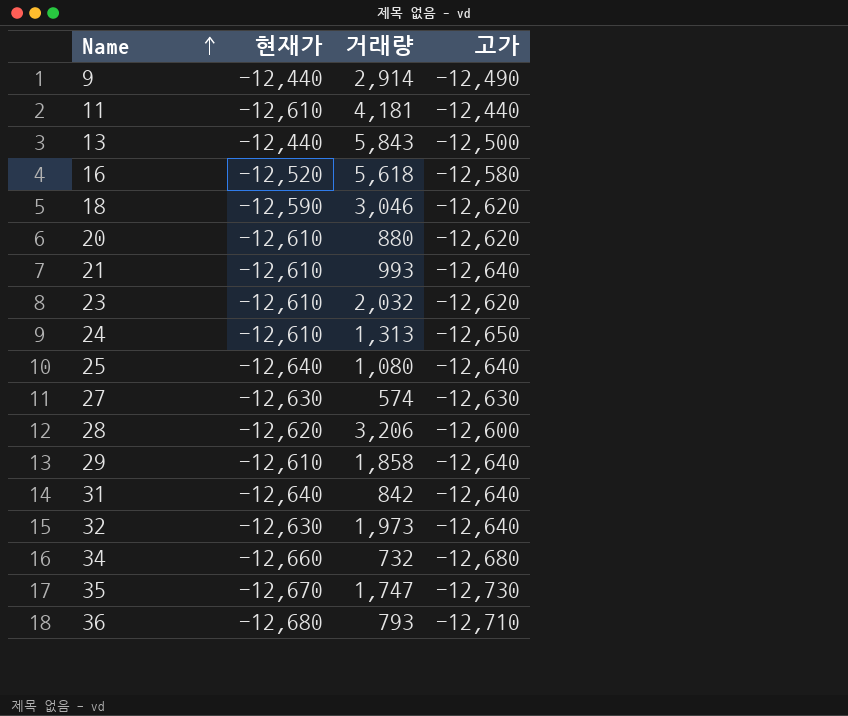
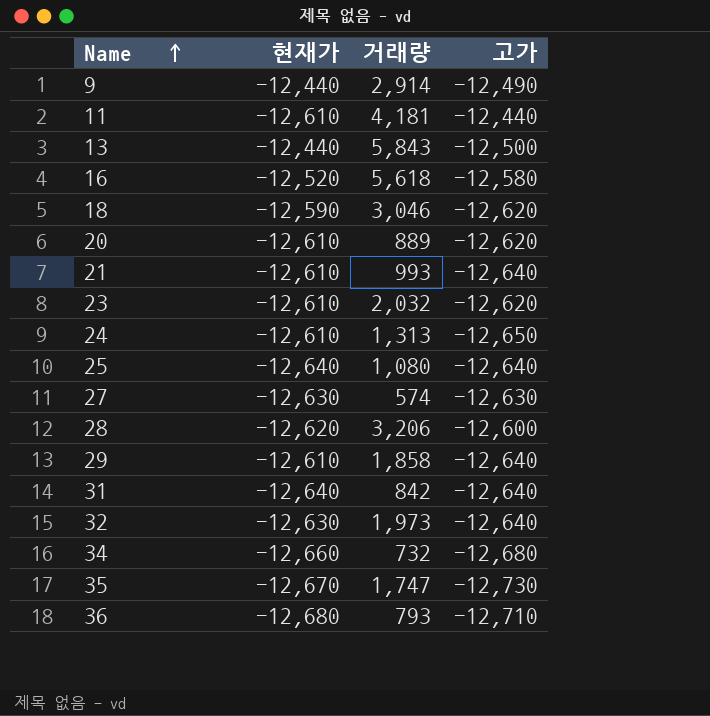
20 | 거래량: 880 -> 889

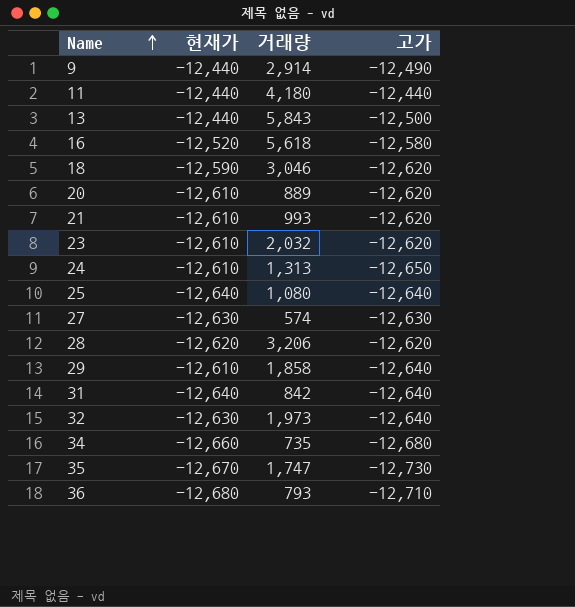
11 | 현재가: -12,610 -> -12,440
11 | 거래량: 4,181 -> 4,180
21 | 고가: -12,640 -> -12,620
28 | 고가: -12,600 -> -12,620
34 | 거래량: 732 -> 735

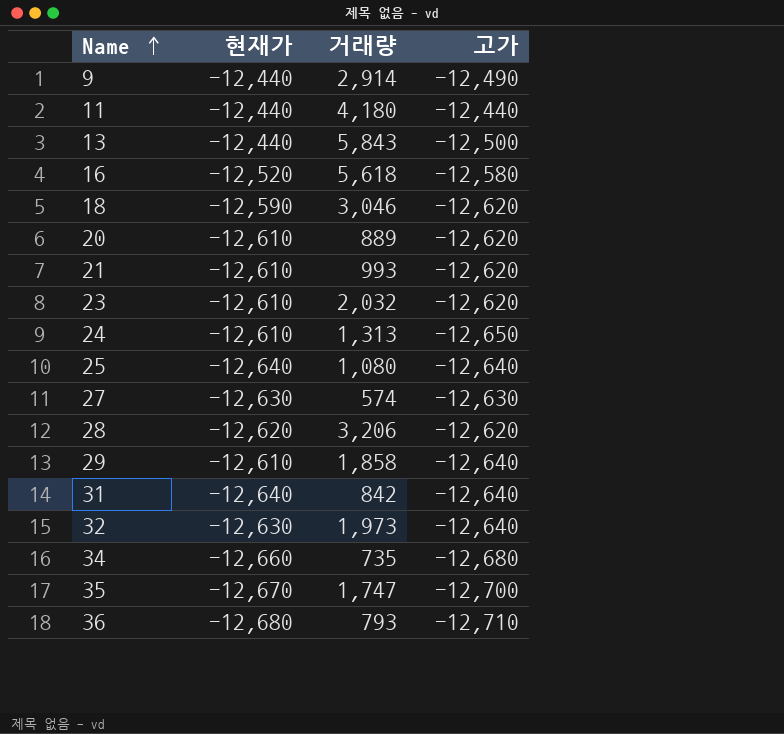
35 | 고가: -12,730 -> -12,700

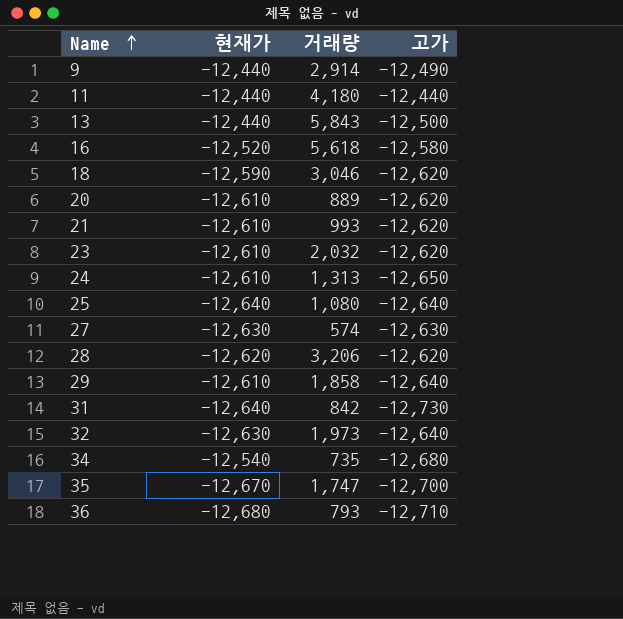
31 | 고가: -12,640 -> -12,730
34 | 현재가: -12,660 -> -12,540

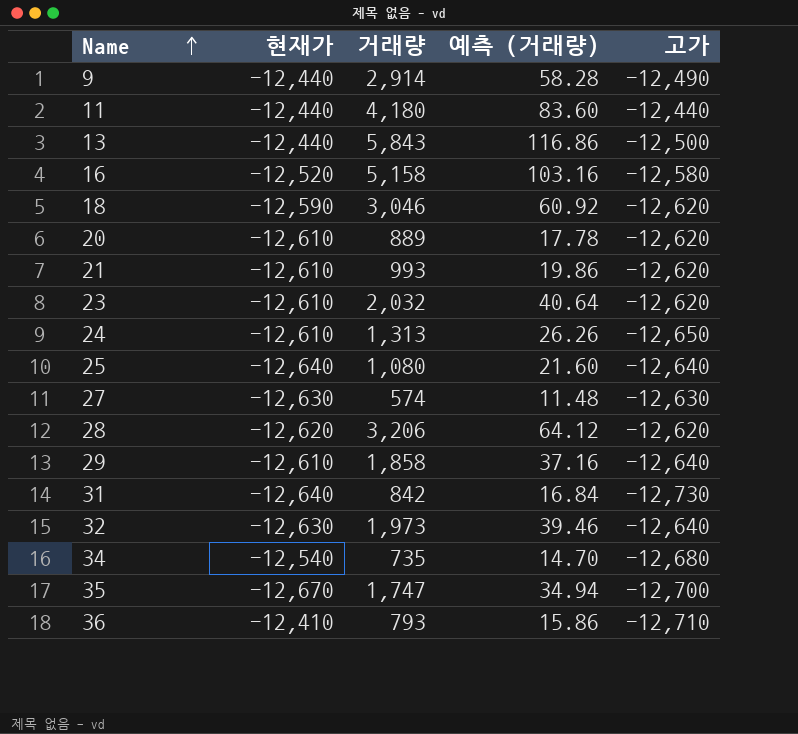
column 예측 (거래량) | formula: none -> [거래량] * 0.02
16 | 거래량: 5,618 -> 5,158
36 | 현재가: -12,680 -> -12,410

